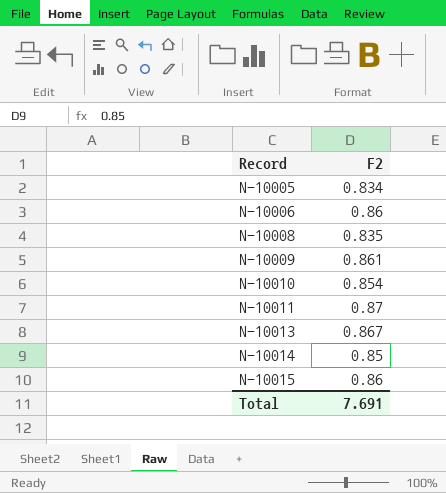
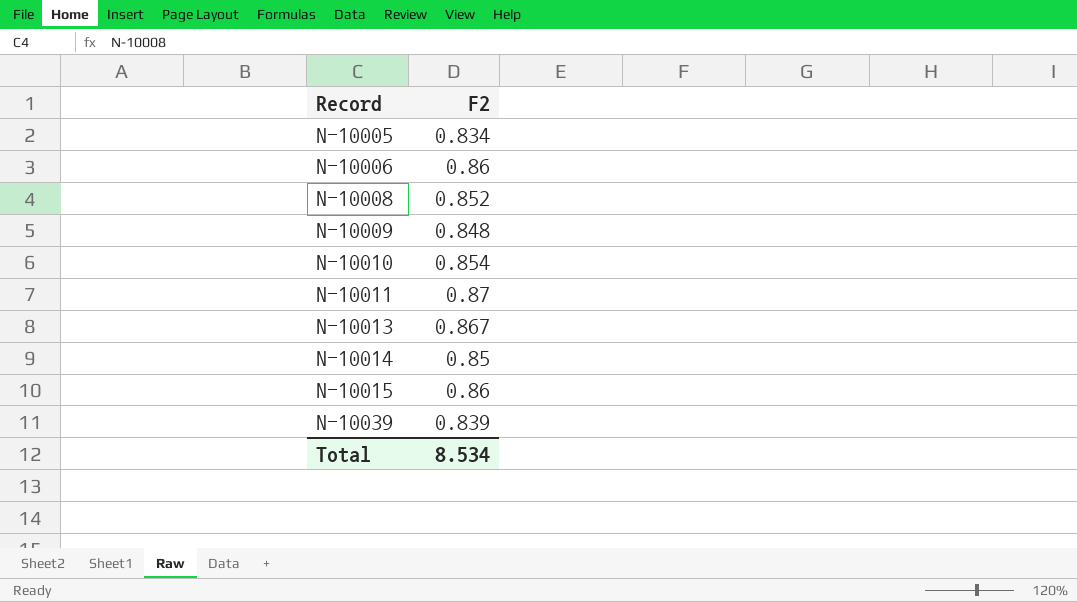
N-10008 | F2: 0.835 -> 0.852
N-10009 | F2: 0.861 -> 0.848
row N-10039: none -> 0.839
Total | F2: 7.691 -> 8.534

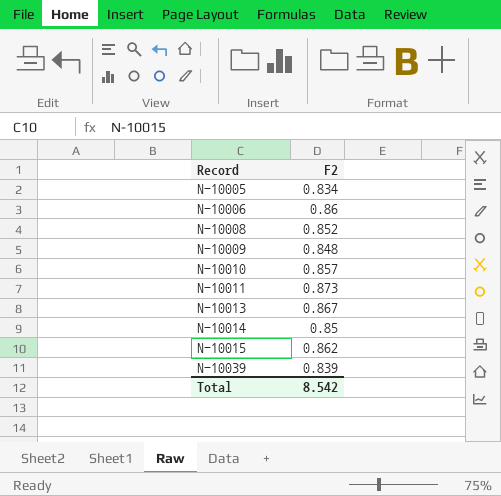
N-10010 | F2: 0.854 -> 0.857
N-10011 | F2: 0.87 -> 0.873
N-10015 | F2: 0.86 -> 0.862
Total | F2: 8.534 -> 8.542

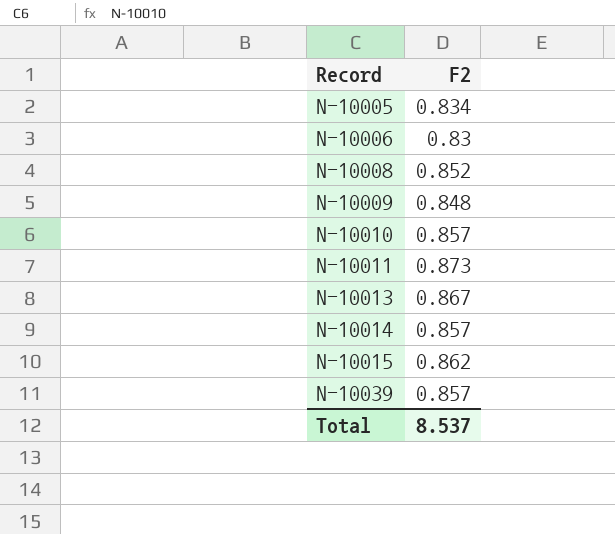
N-10006 | F2: 0.86 -> 0.83
N-10014 | F2: 0.85 -> 0.857
N-10039 | F2: 0.839 -> 0.857
Total | F2: 8.542 -> 8.537

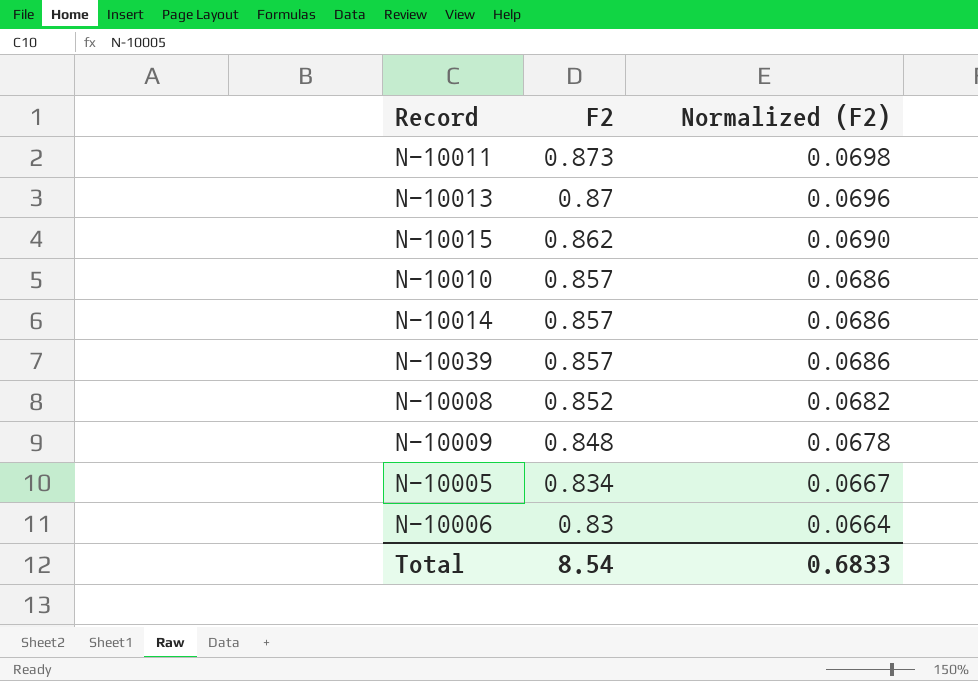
row order: Record ascending -> F2 descending
column Normalized (F2) | formula: none -> [F2] * 0.08
N-10013 | F2: 0.867 -> 0.87
Total | F2: 8.537 -> 8.54

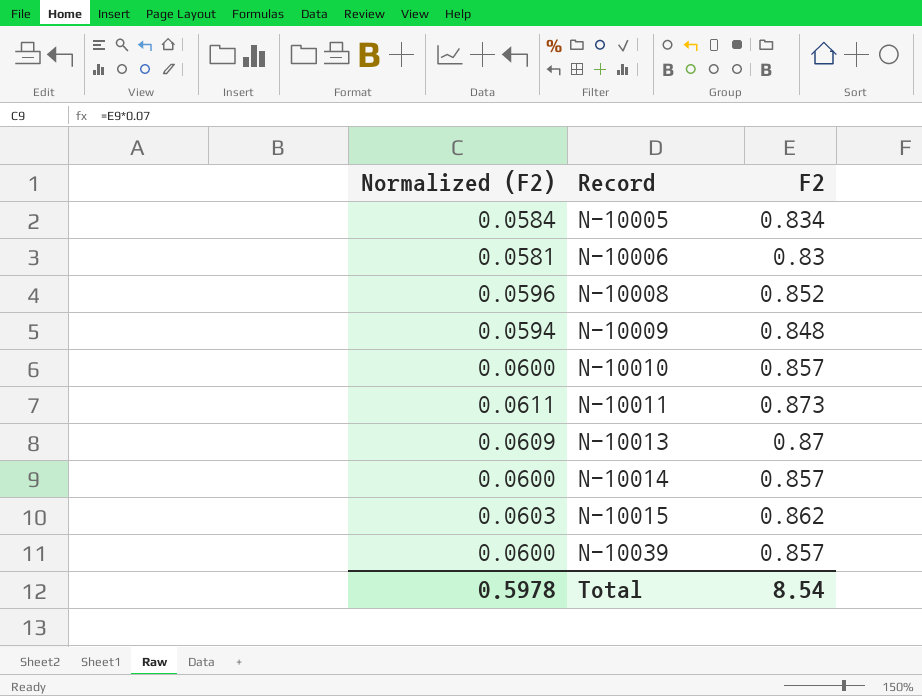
row order: F2 descending -> Record ascending
column Normalized (F2) | formula: [F2] * 0.08 -> [F2] * 0.07
column Normalized (F2) | position: 3 -> 1
Total | Normalized (F2): 0.6833 -> 0.5978

